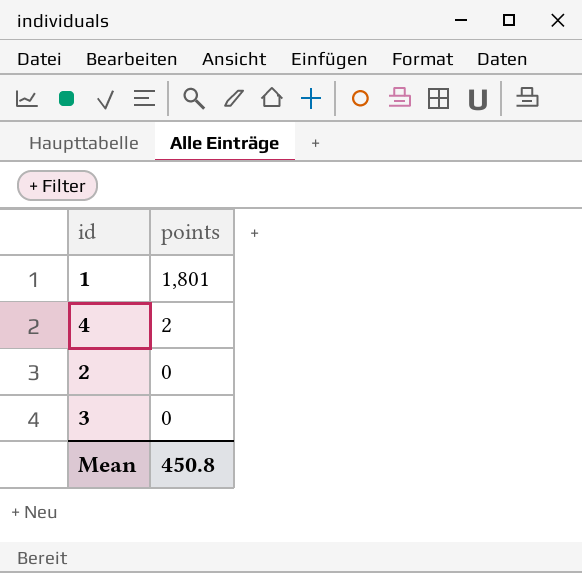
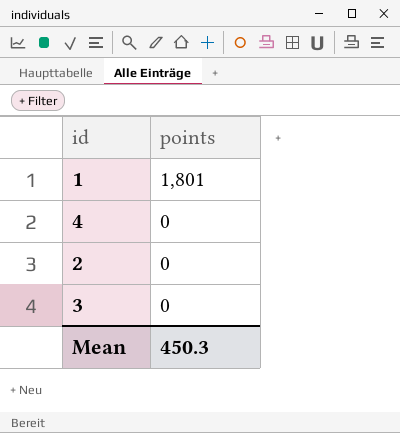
4 | points: 2 -> 0
Mean | points: 450.8 -> 450.3

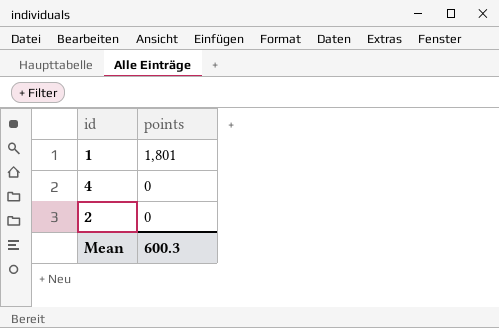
row 3: 0 -> none
Mean | points: 450.3 -> 600.3

